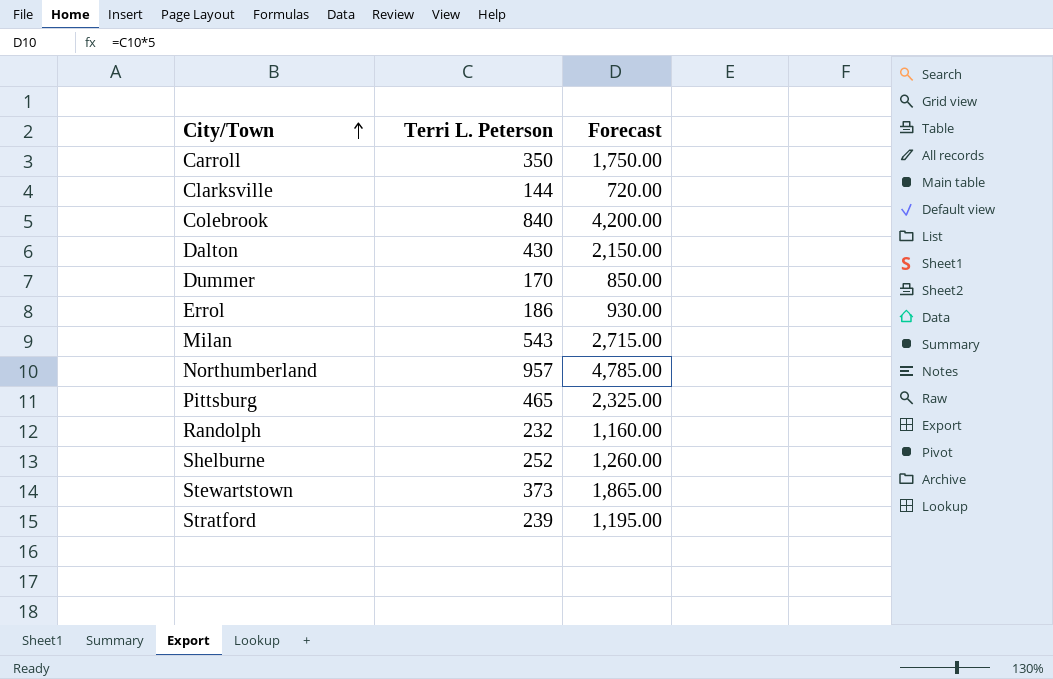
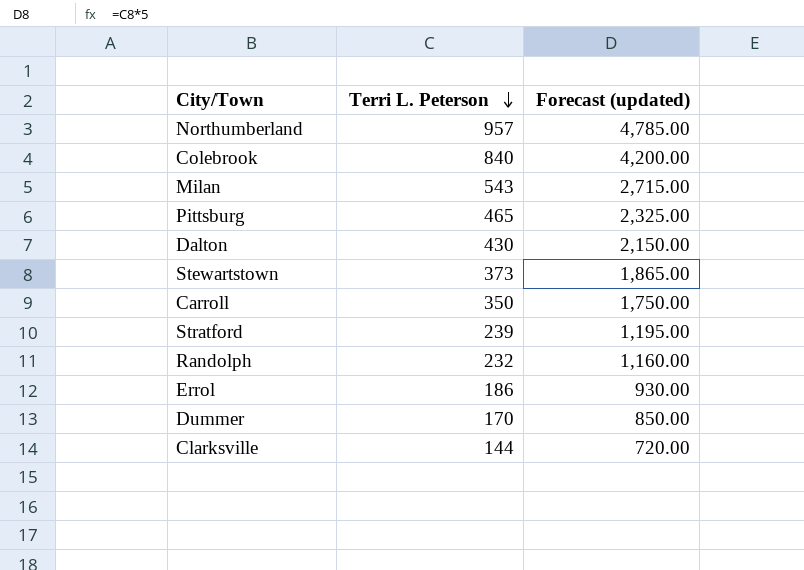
row order: City/Town ascending -> Terri L. Peterson descending
column name: Forecast -> Forecast (updated)
row Shelburne: 252 | 1,260.00 -> none

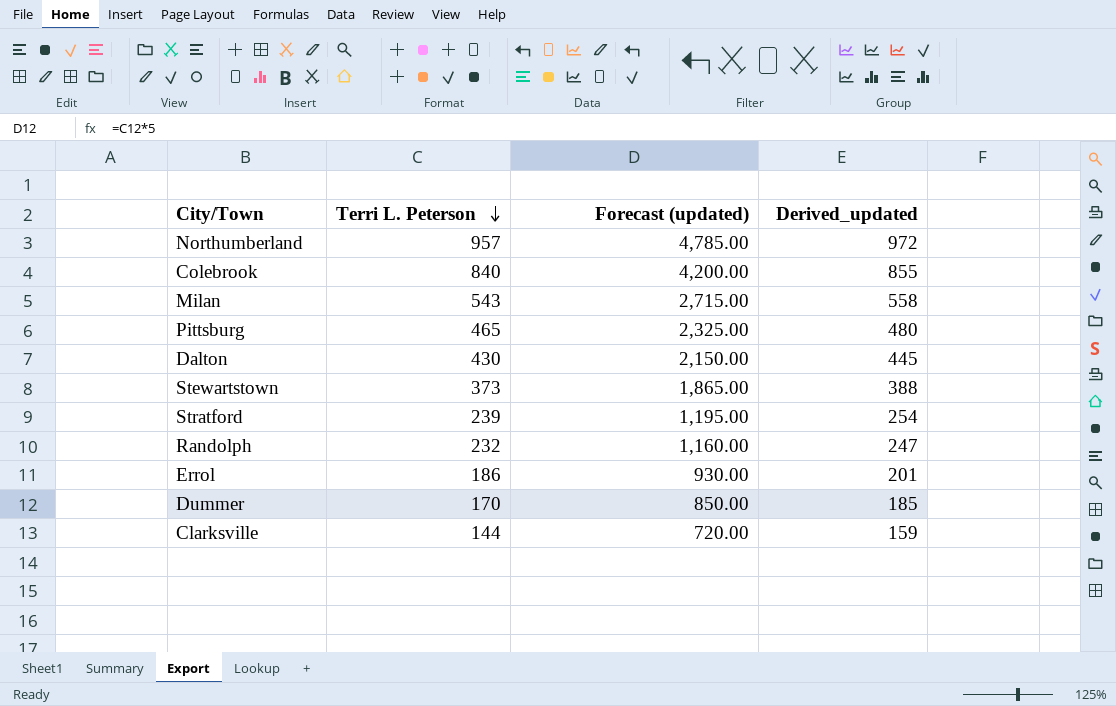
column Derived_updated | formula: none -> [Terri L. Peterson] + 15
row Carroll: 350 | 1,750.00 -> none

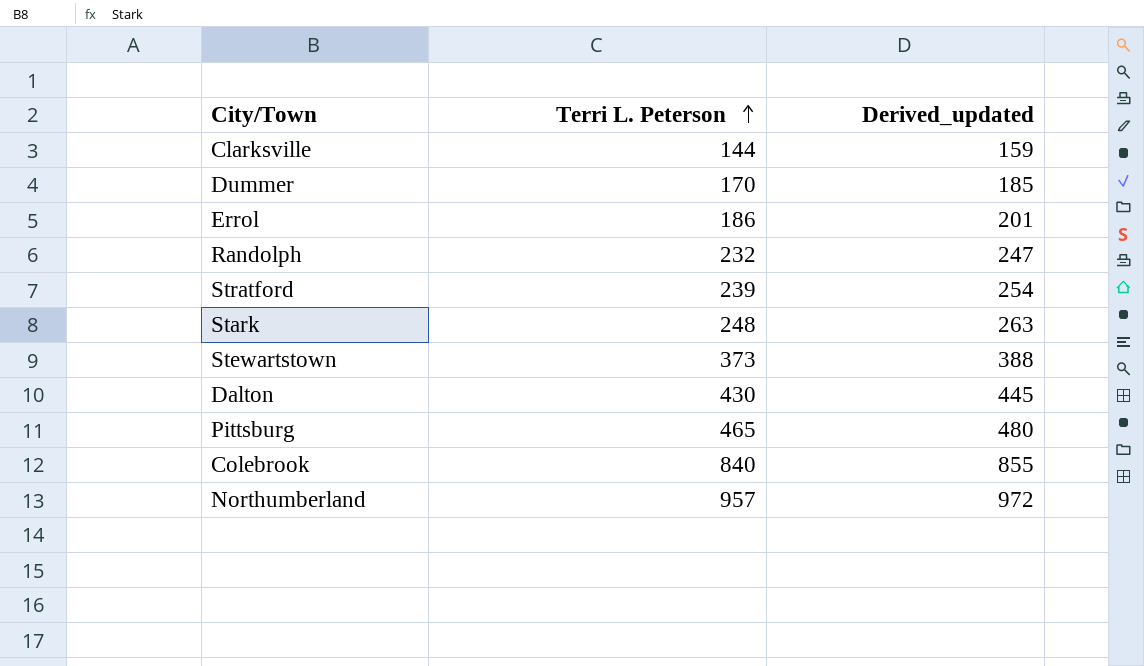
row order: Terri L. Peterson descending -> Terri L. Peterson ascending
column Forecast (updated) | formula: [Terri L. Peterson] * 5 -> none
row Milan: 543 | 2,715.00 | 558 -> none
row Stark: none -> 248 | 263

